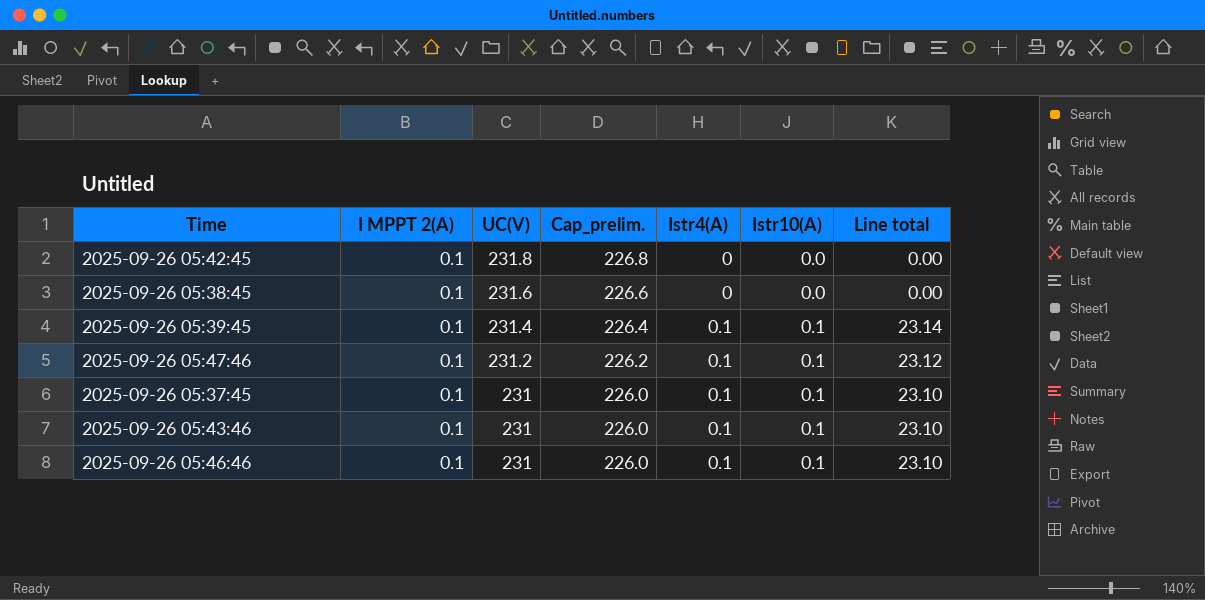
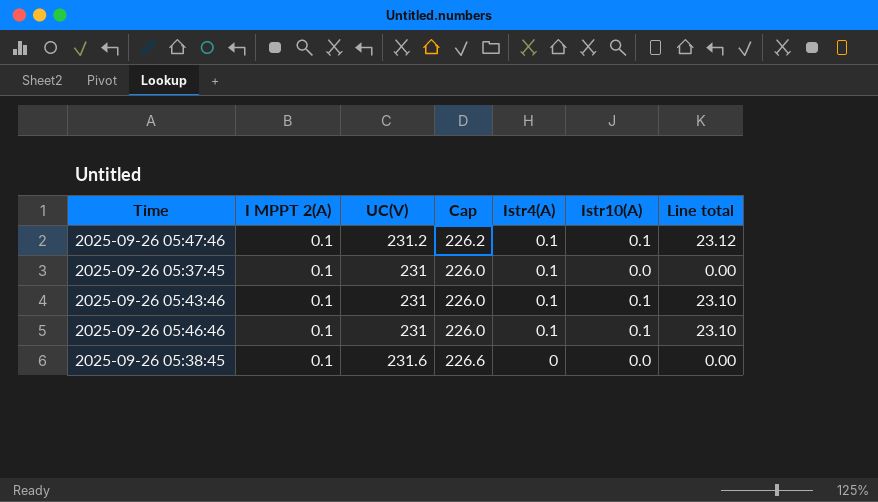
row order: UC(V) descending -> Istr4(A) descending
column name: Cap_prelim. -> Cap
row 2025-09-26 05:42:45: 0.1 | 231.8 | 226.8 | 0 | 0.0 | 0.00 -> none
row 2025-09-26 05:39:45: 0.1 | 231.4 | 226.4 | 0.1 | 0.1 | 23.14 -> none
2025-09-26 05:37:45 | Istr10(A): 0.1 -> 0.0
2025-09-26 05:37:45 | Line total: 23.10 -> 0.00

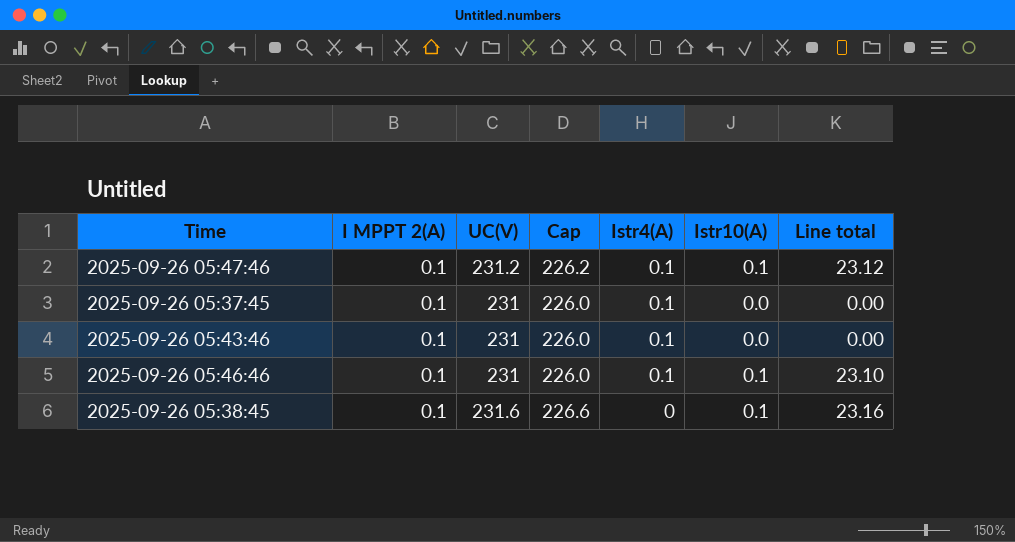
2025-09-26 05:43:46 | Istr10(A): 0.1 -> 0.0
2025-09-26 05:43:46 | Line total: 23.10 -> 0.00
2025-09-26 05:38:45 | Istr10(A): 0.0 -> 0.1
2025-09-26 05:38:45 | Line total: 0.00 -> 23.16

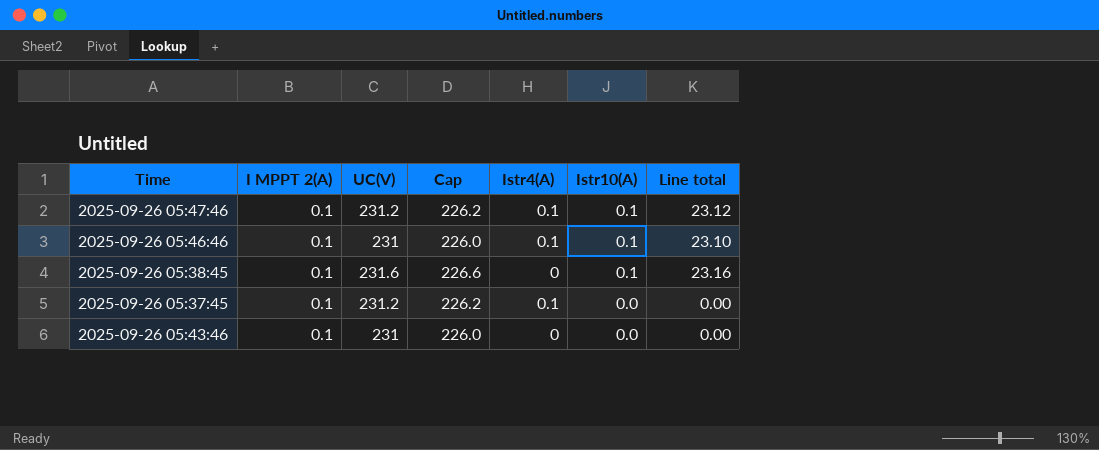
row order: Istr4(A) descending -> Istr10(A) descending
2025-09-26 05:37:45 | UC(V): 231 -> 231.2
2025-09-26 05:37:45 | Cap: 226.0 -> 226.2
2025-09-26 05:43:46 | Istr4(A): 0.1 -> 0

